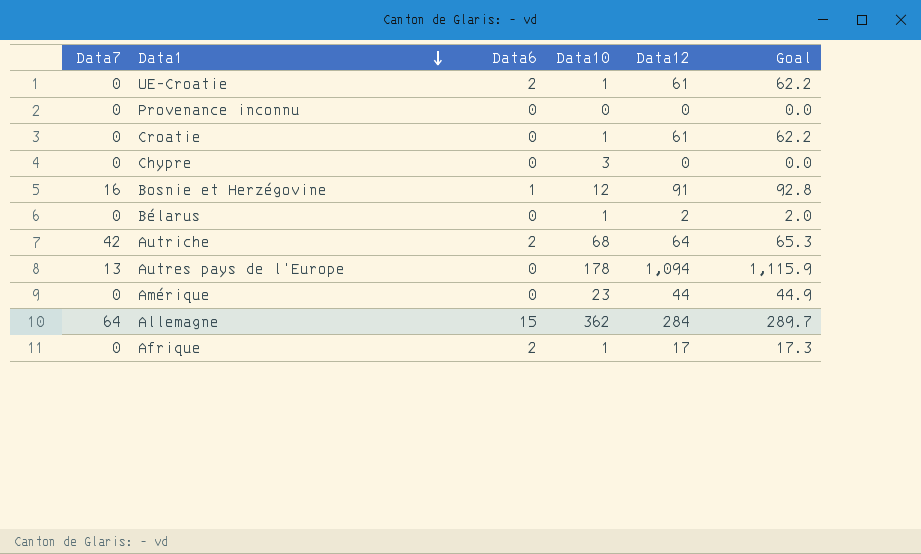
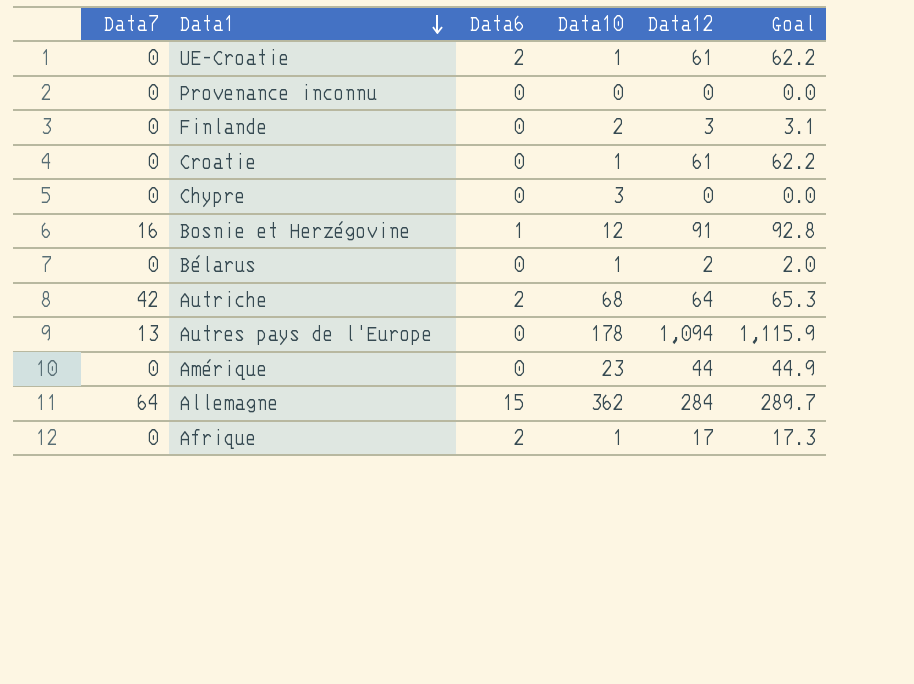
row Finlande: none -> 0 | 0 | 2 | 3 | 3.1

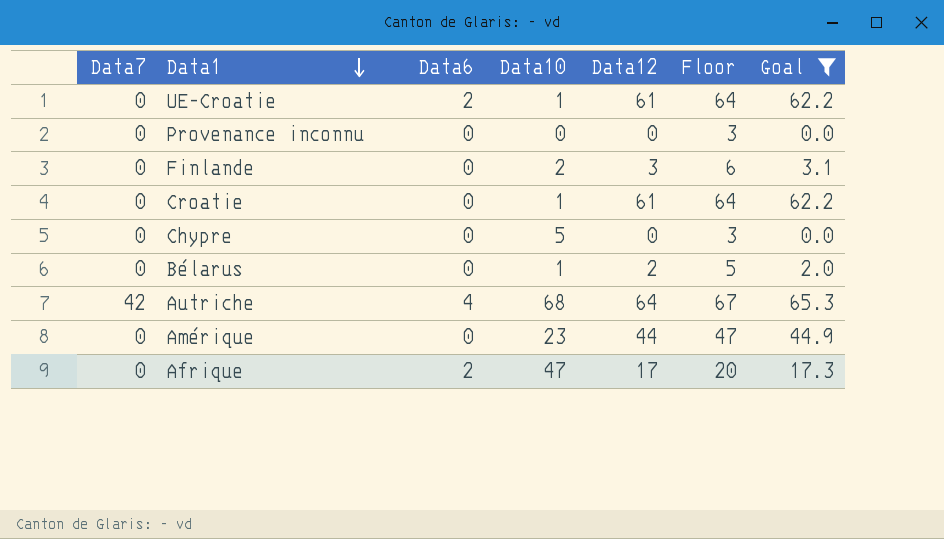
filter: none -> Goal <= 65.3
column Floor | formula: none -> [Data12] + 3
Chypre | Data10: 3 -> 5
Autriche | Data6: 2 -> 4
Afrique | Data10: 1 -> 47

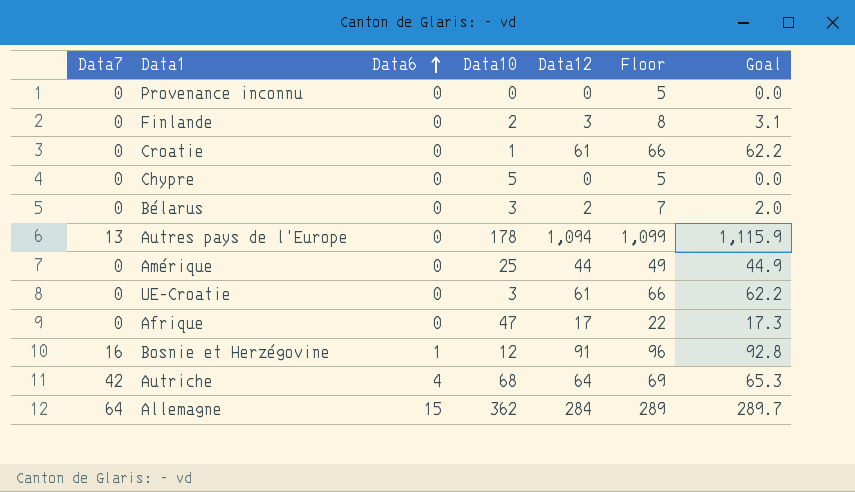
filter: Goal <= 65.3 -> none
row order: Data1 descending -> Data6 ascending
column Floor | formula: [Data12] + 3 -> [Data12] + 5
Bélarus | Data10: 1 -> 3
Amérique | Data10: 23 -> 25
UE-Croatie | Data6: 2 -> 0
UE-Croatie | Data10: 1 -> 3
Afrique | Data6: 2 -> 0

